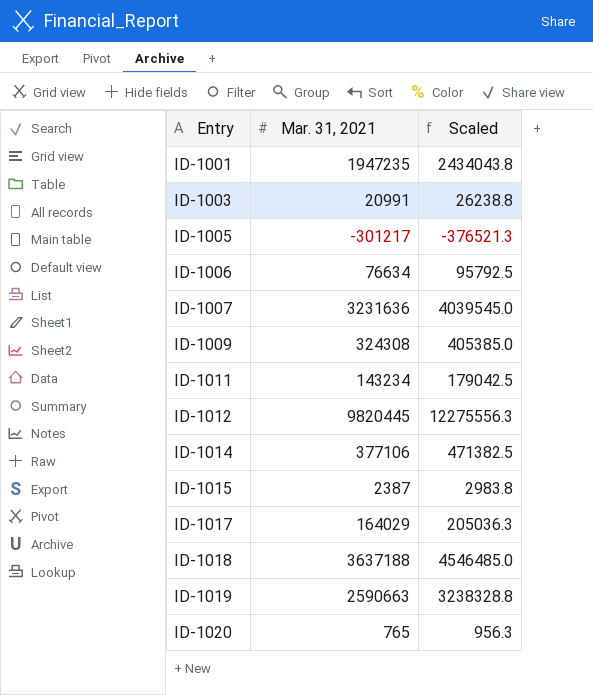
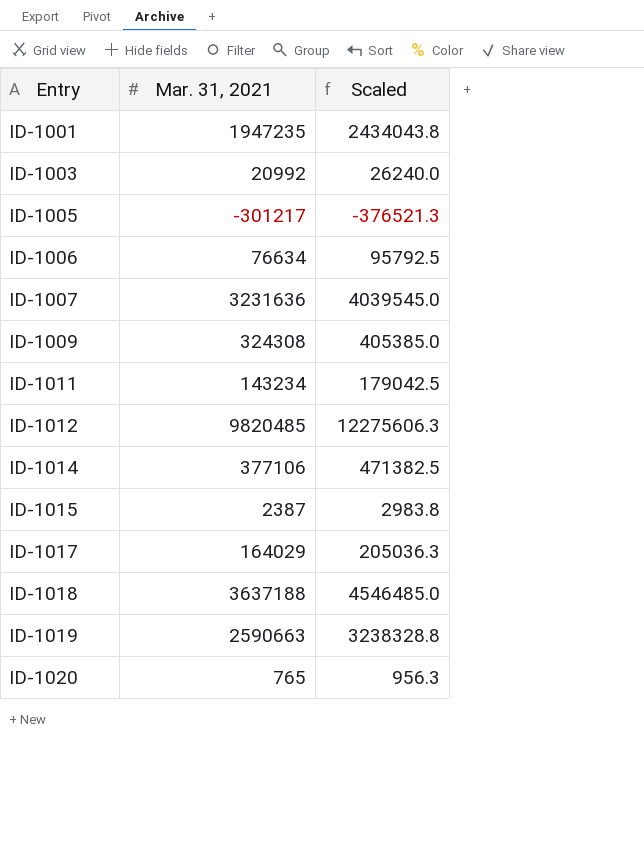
ID-1003 | Mar. 31, 2021: 20991 -> 20992
ID-1003 | Scaled: 26238.8 -> 26240.0
ID-1012 | Mar. 31, 2021: 9820445 -> 9820485
ID-1012 | Scaled: 12275556.3 -> 12275606.3

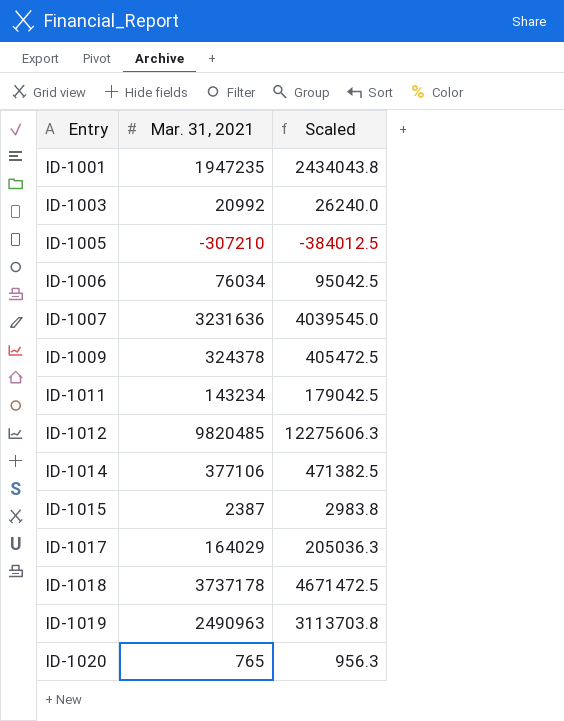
ID-1005 | Mar. 31, 2021: -301217 -> -307210
ID-1005 | Scaled: -376521.3 -> -384012.5
ID-1006 | Mar. 31, 2021: 76634 -> 76034
ID-1006 | Scaled: 95792.5 -> 95042.5
ID-1009 | Mar. 31, 2021: 324308 -> 324378
ID-1009 | Scaled: 405385.0 -> 405472.5
ID-1018 | Mar. 31, 2021: 3637188 -> 3737178
ID-1018 | Scaled: 4546485.0 -> 4671472.5
ID-1019 | Mar. 31, 2021: 2590663 -> 2490963
ID-1019 | Scaled: 3238328.8 -> 3113703.8

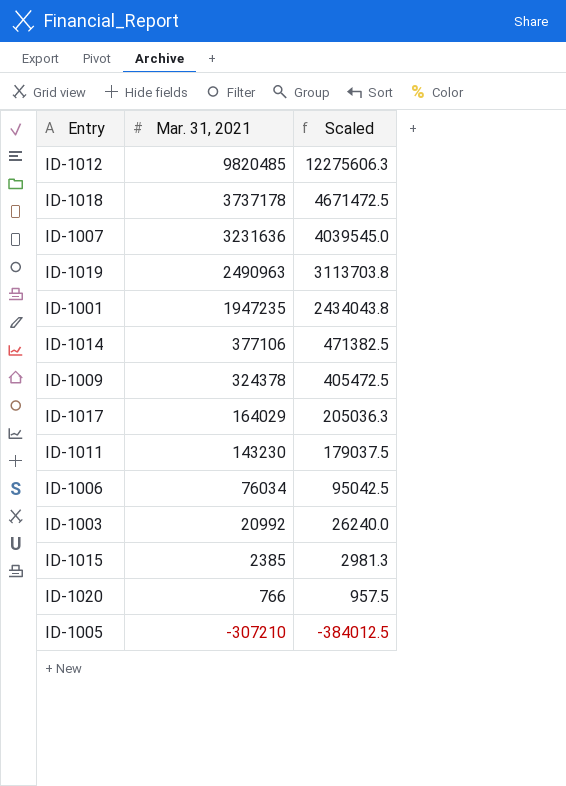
row order: Entry ascending -> Mar. 31, 2021 descending
ID-1011 | Mar. 31, 2021: 143234 -> 143230
ID-1011 | Scaled: 179042.5 -> 179037.5
ID-1015 | Mar. 31, 2021: 2387 -> 2385
ID-1015 | Scaled: 2983.8 -> 2981.3
ID-1020 | Mar. 31, 2021: 765 -> 766
ID-1020 | Scaled: 956.3 -> 957.5

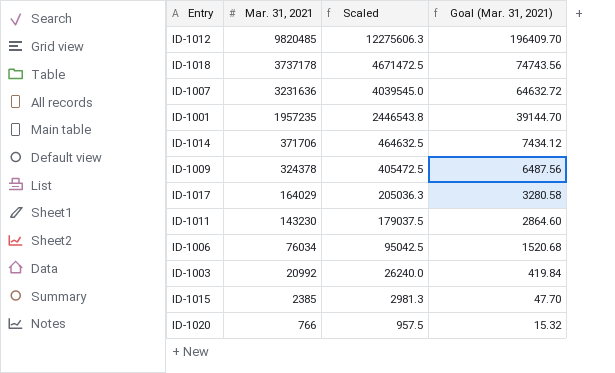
column Goal (Mar. 31, 2021) | formula: none -> [Mar. 31, 2021] * 0.02
row ID-1019: 2490963 | 3113703.8 -> none
row ID-1005: -307210 | -384012.5 -> none
ID-1001 | Mar. 31, 2021: 1947235 -> 1957235
ID-1001 | Scaled: 2434043.8 -> 2446543.8
ID-1014 | Mar. 31, 2021: 377106 -> 371706
ID-1014 | Scaled: 471382.5 -> 464632.5

